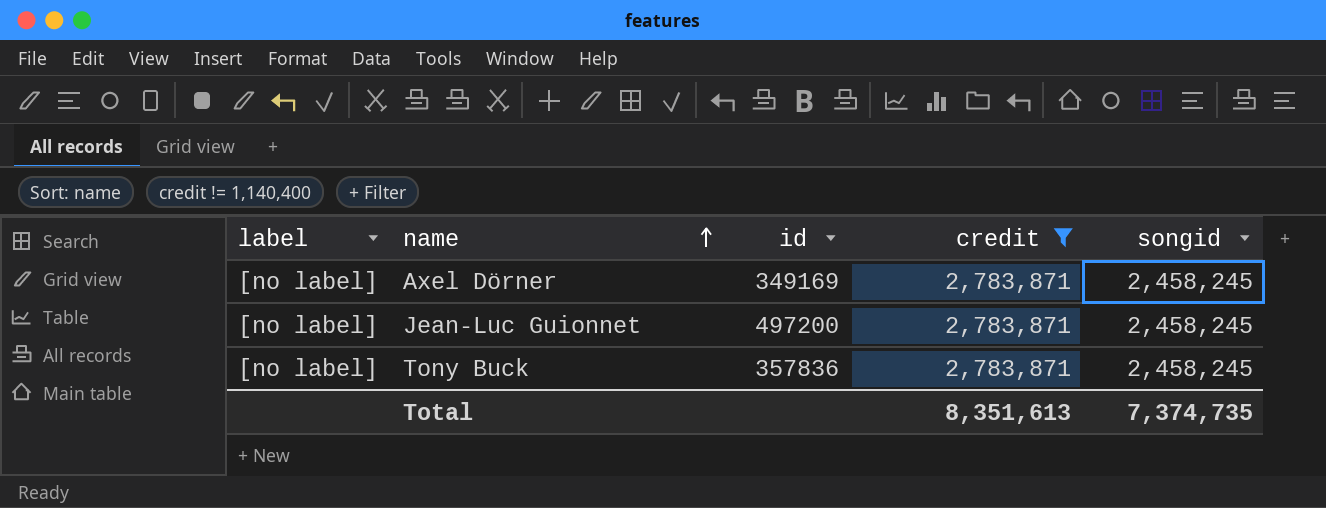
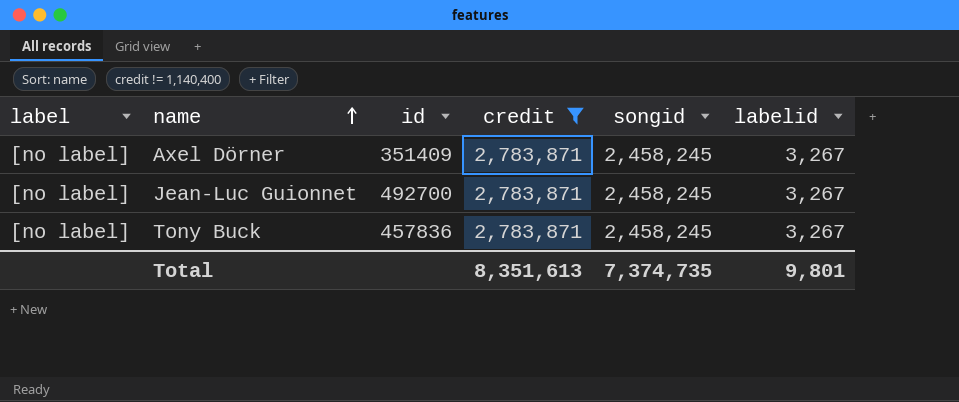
column labelid | position: none -> 6
Axel Dörner | id: 349169 -> 351409
Jean-Luc Guionnet | id: 497200 -> 492700
Tony Buck | id: 357836 -> 457836

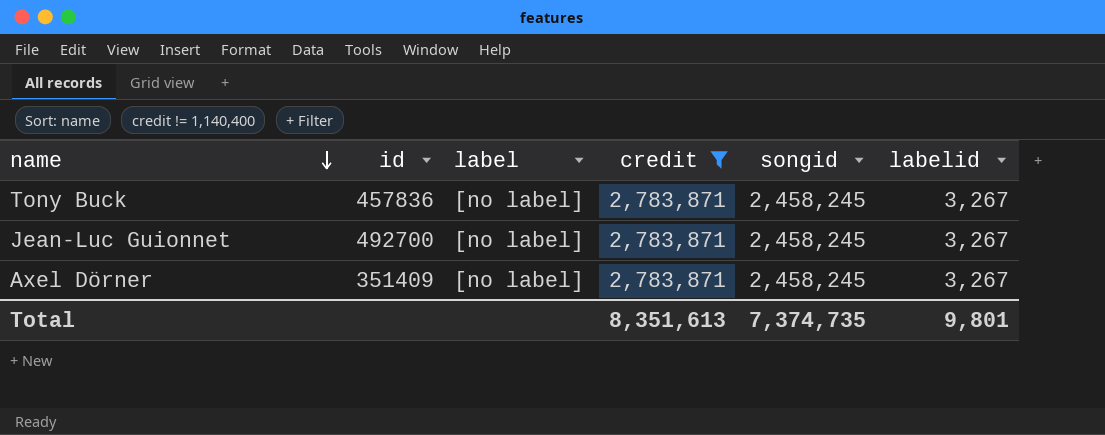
row order: name ascending -> name descending
column label | position: 1 -> 3

